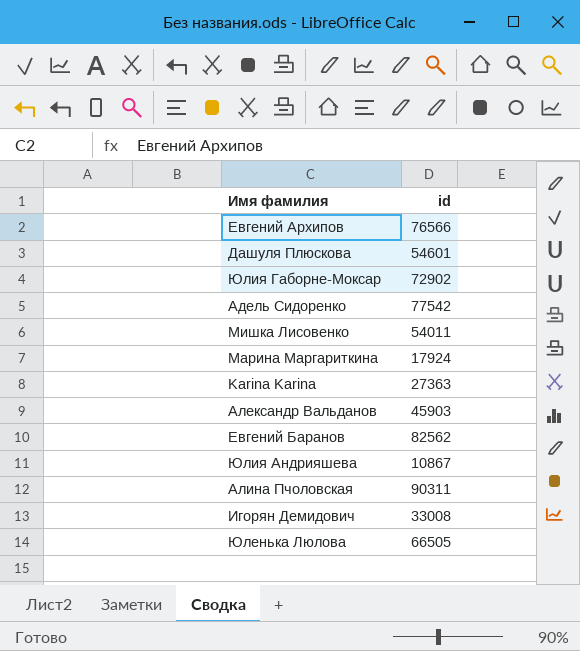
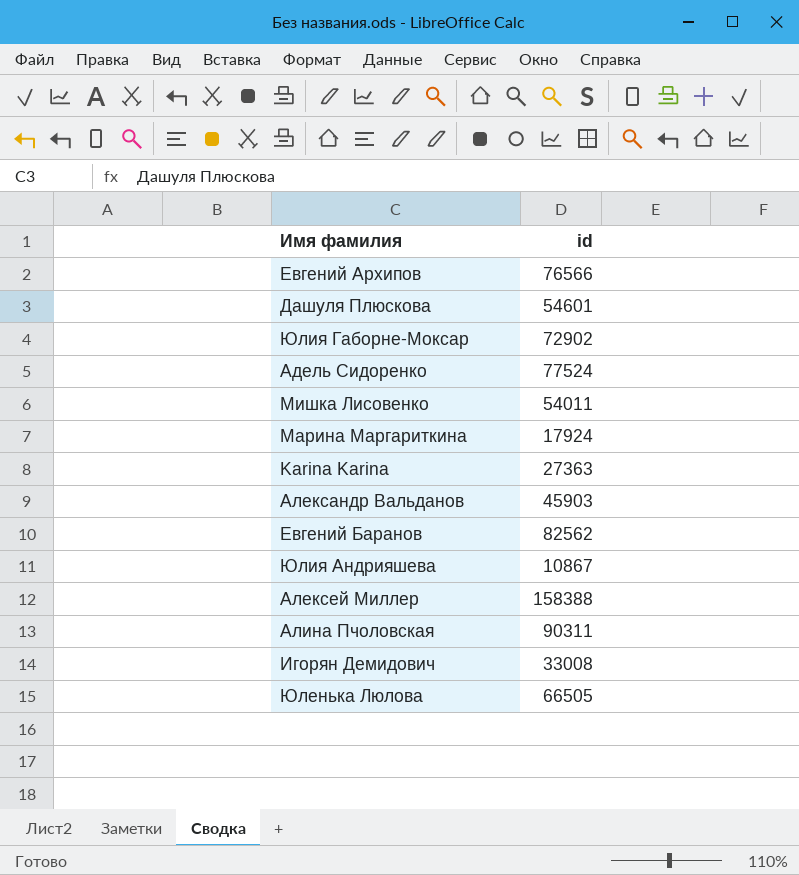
Адель Сидоренко | id: 77542 -> 77524
row Алексей Миллер: none -> 158388

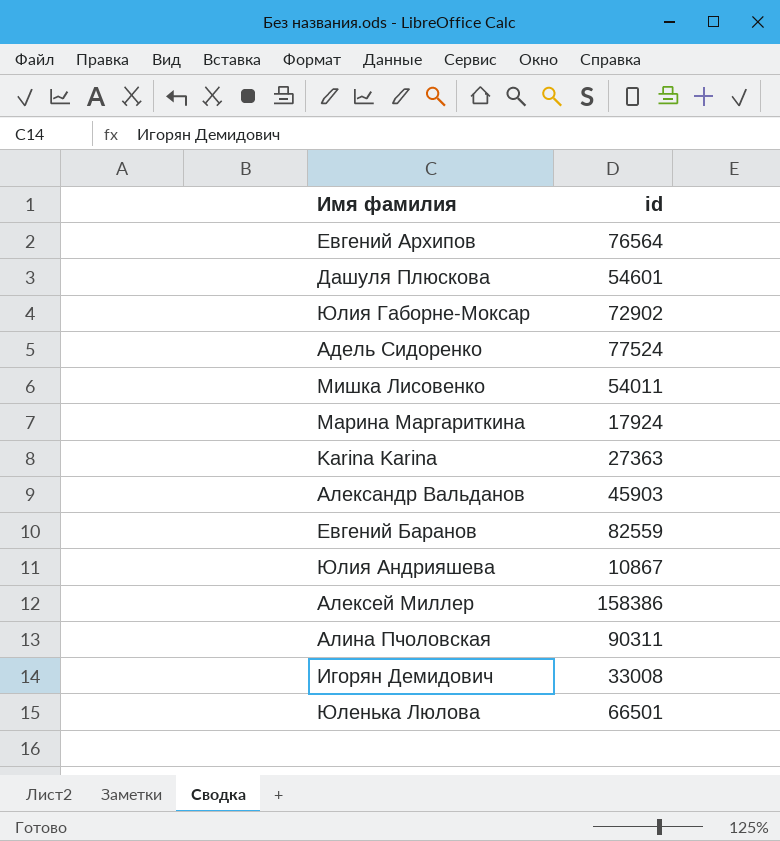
Евгений Архипов | id: 76566 -> 76564
Евгений Баранов | id: 82562 -> 82559
Алексей Миллер | id: 158388 -> 158386
Юленька Люлова | id: 66505 -> 66501

